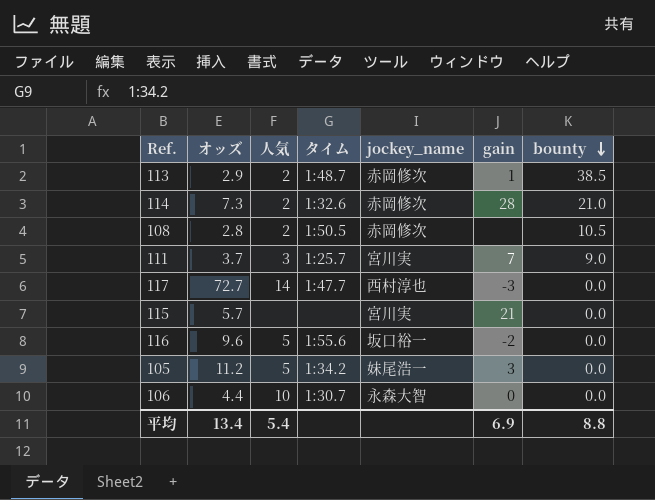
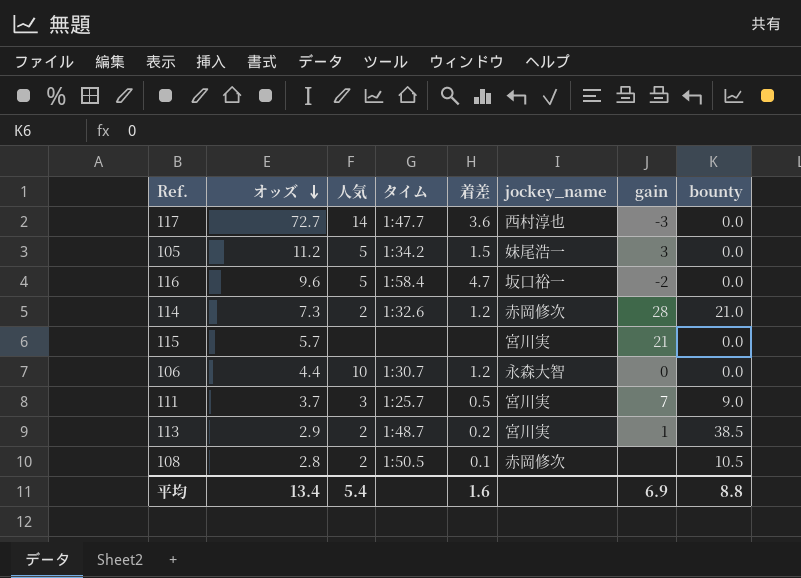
row order: bounty descending -> オッズ descending
column 着差 | position: none -> 5
116 | タイム: 1:55.6 -> 1:58.4
113 | jockey_name: 赤岡修次 -> 宮川実

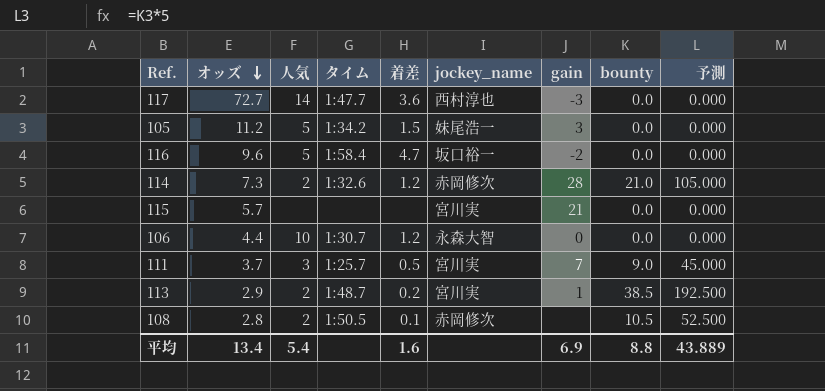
column 予測 | formula: none -> [bounty] * 5

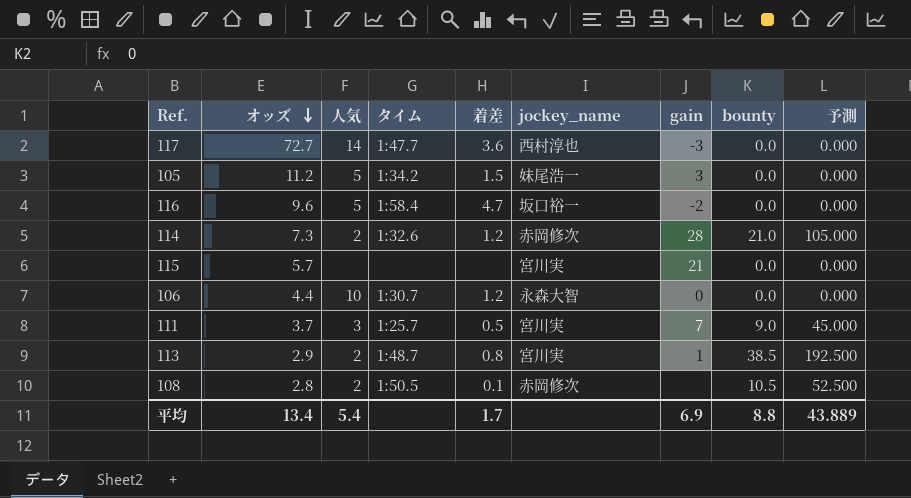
113 | 着差: 0.2 -> 0.8
平均 | 着差: 1.6 -> 1.7

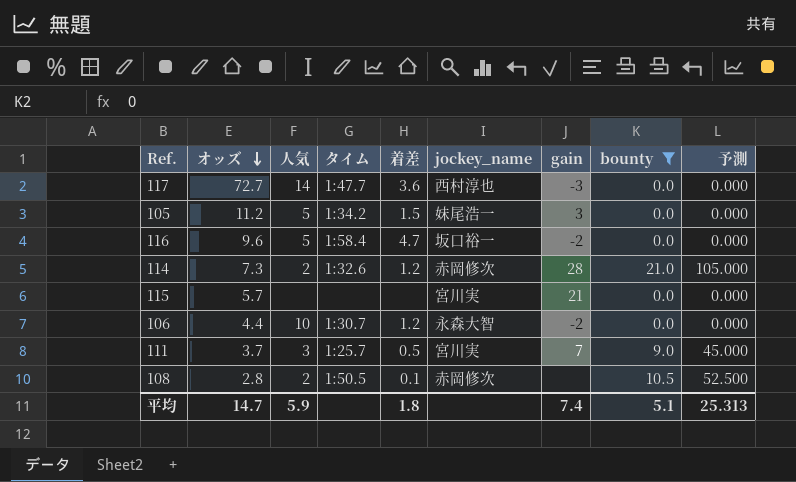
filter: none -> bounty != 38.5
106 | gain: 0 -> -2
平均 | オッズ: 13.4 -> 14.7
平均 | 人気: 5.4 -> 5.9
平均 | 着差: 1.7 -> 1.8
平均 | gain: 6.9 -> 7.4
平均 | bounty: 8.8 -> 5.1
平均 | 予測: 43.889 -> 25.313

